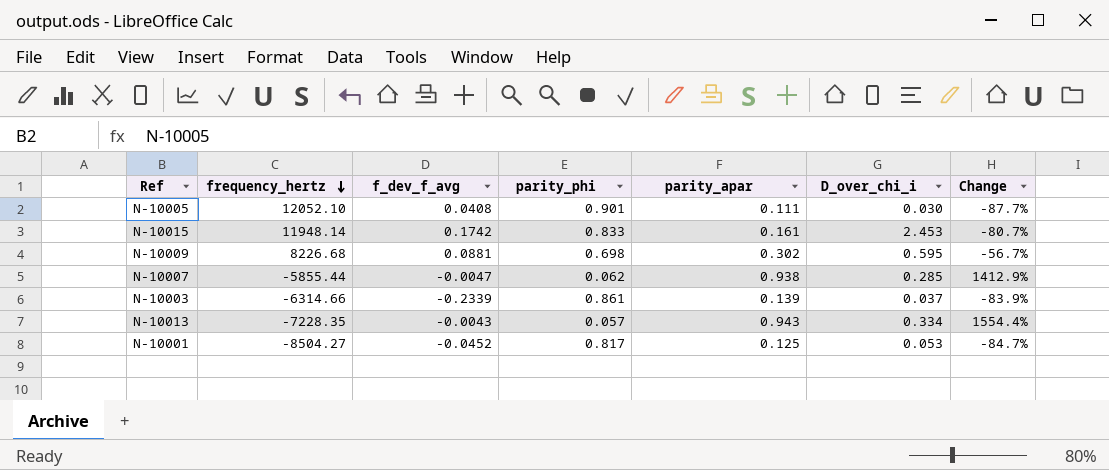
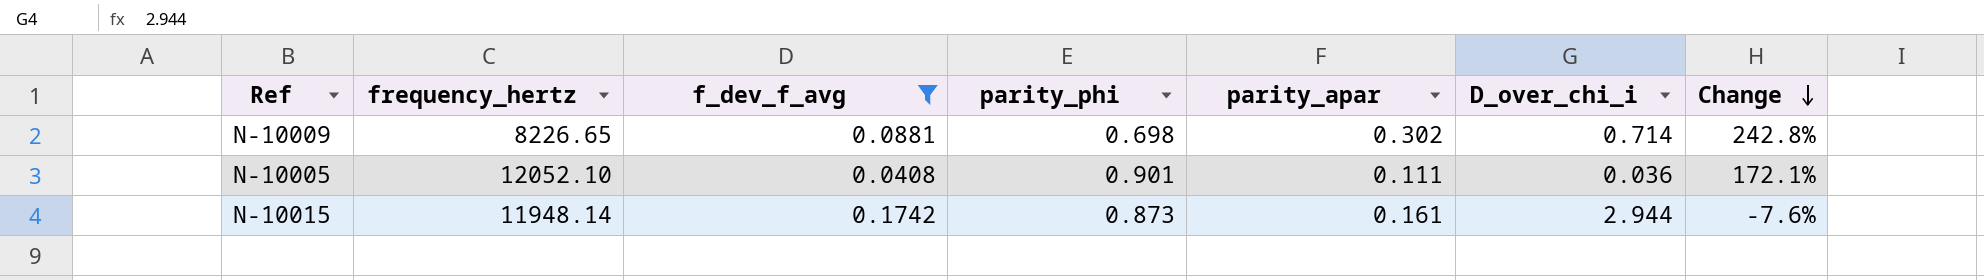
filter: none -> f_dev_f_avg >= 0.0408
row order: frequency_hertz descending -> Change descending
column Change | formula: ([parity_apar] - [parity_phi]) / [parity_phi] -> ([parity_apar] - [f_dev_f_avg]) / [f_dev_f_avg]
N-10009 | frequency_hertz: 8226.68 -> 8226.65
N-10009 | D_over_chi_i: 0.595 -> 0.714
N-10005 | D_over_chi_i: 0.030 -> 0.036
N-10015 | parity_phi: 0.833 -> 0.873
N-10015 | D_over_chi_i: 2.453 -> 2.944

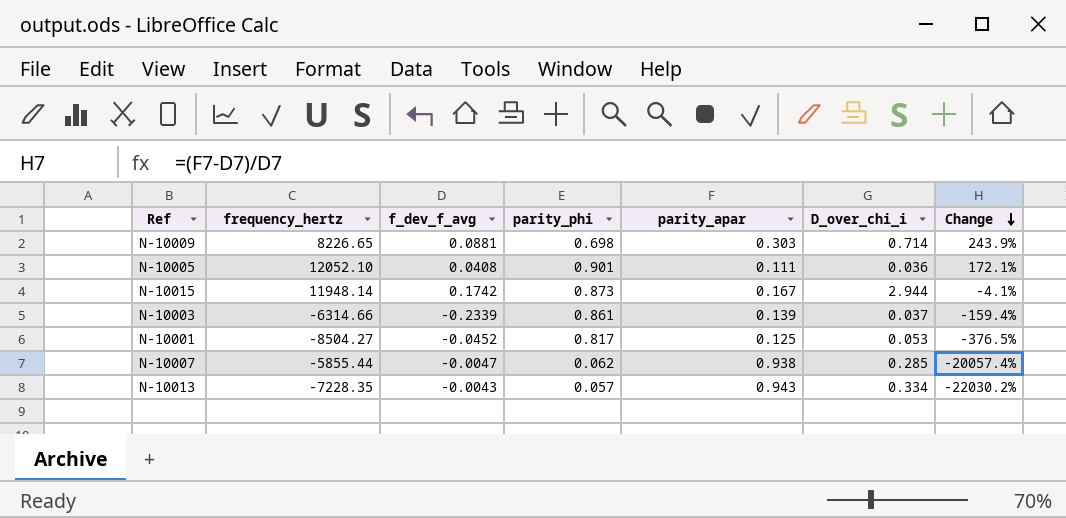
filter: f_dev_f_avg >= 0.0408 -> none
N-10009 | parity_apar: 0.302 -> 0.303
N-10009 | Change: 242.8% -> 243.9%
N-10015 | parity_apar: 0.161 -> 0.167
N-10015 | Change: -7.6% -> -4.1%

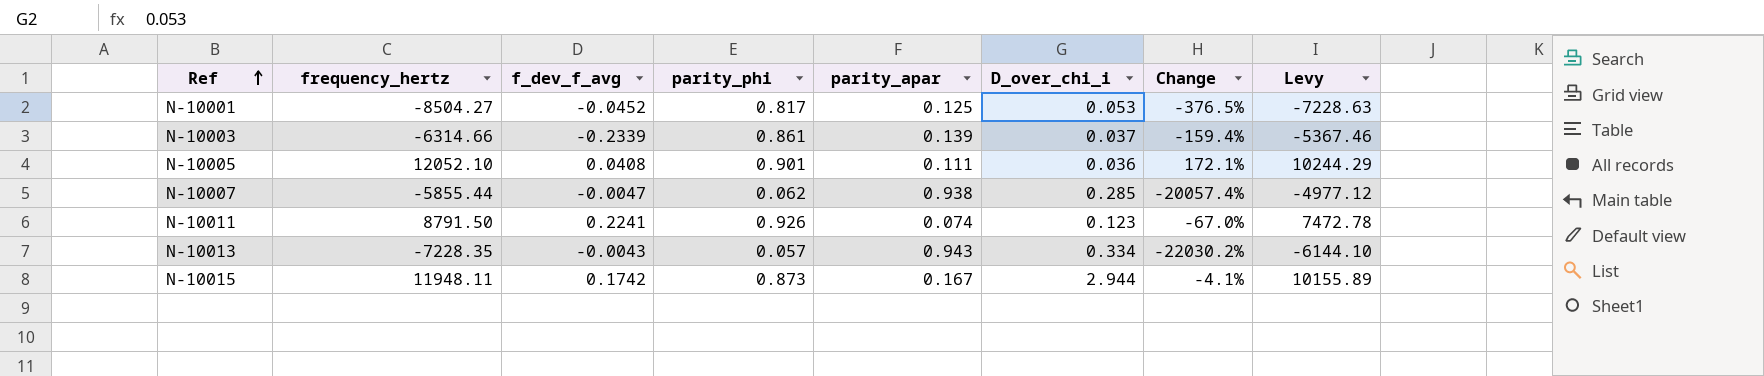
row order: Change descending -> Ref ascending
column Levy | formula: none -> [frequency_hertz] * 0.85
row N-10009: 8226.65 | 0.0881 | 0.698 | 0.303 | 0.714 | 243.9% -> none
row N-10011: none -> 8791.50 | 0.2241 | 0.926 | 0.074 | 0.123 | -67.0% | 7472.78
N-10015 | frequency_hertz: 11948.14 -> 11948.11

